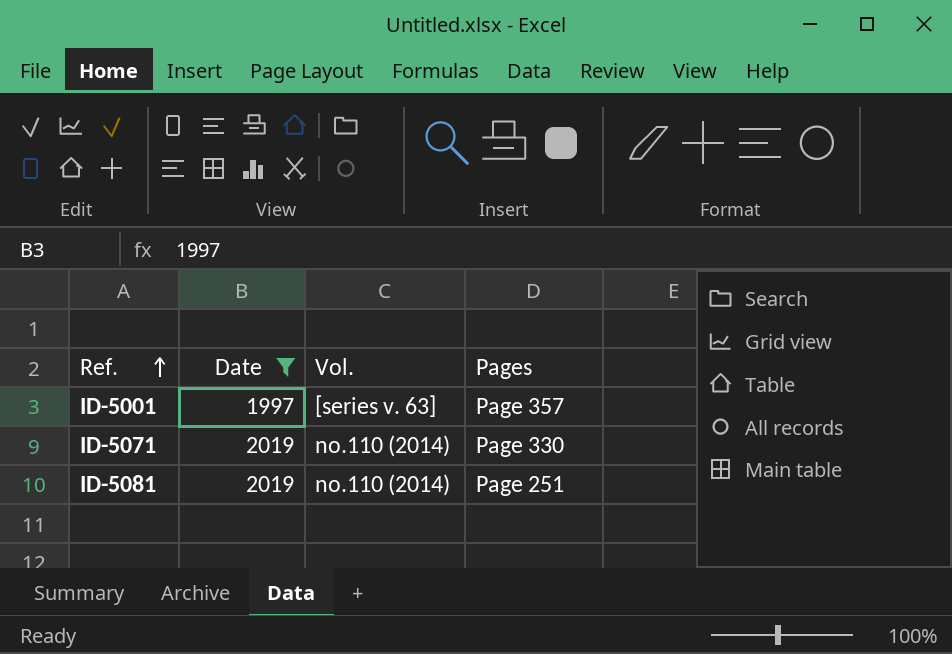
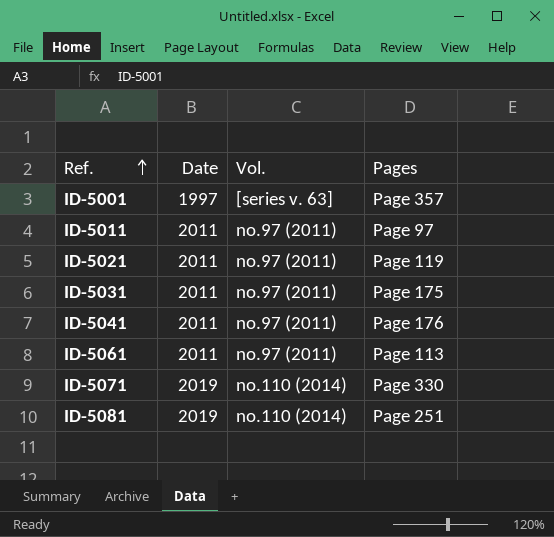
filter: Date != 2011 -> none

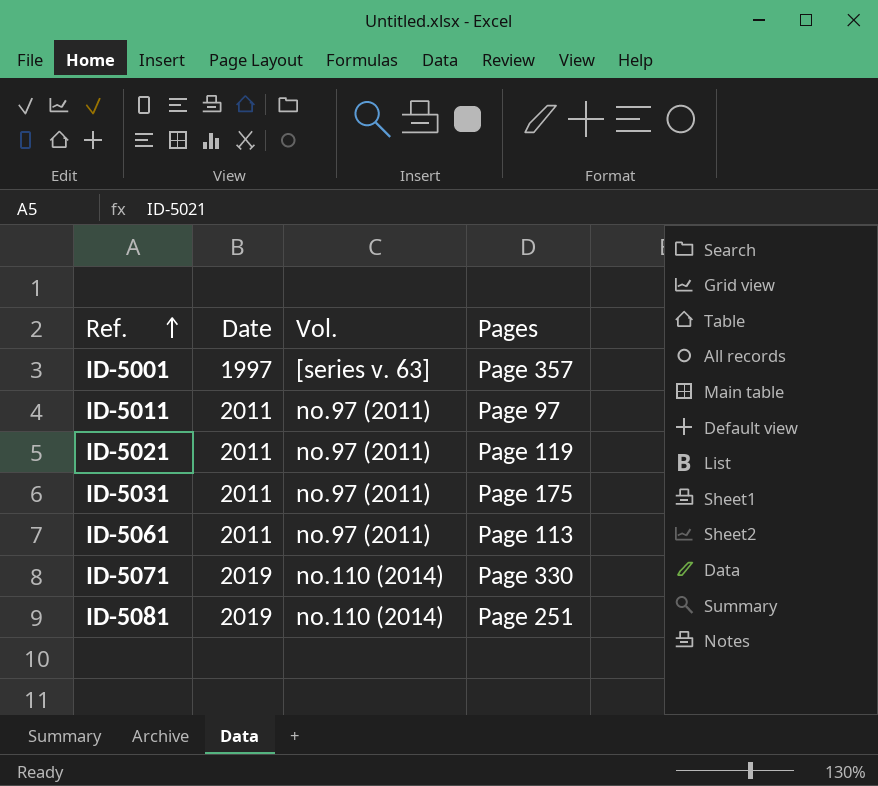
row ID-5041: 2011 | no.97 (2011) | Page 176 -> none

